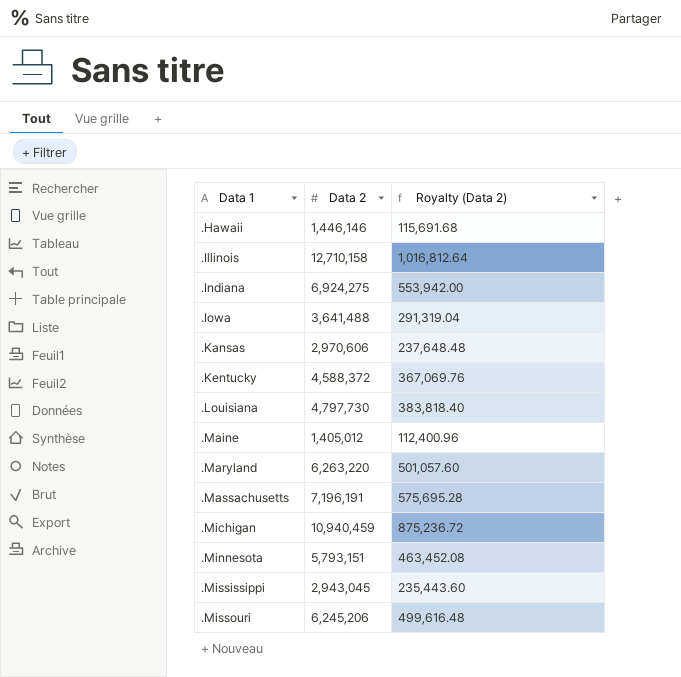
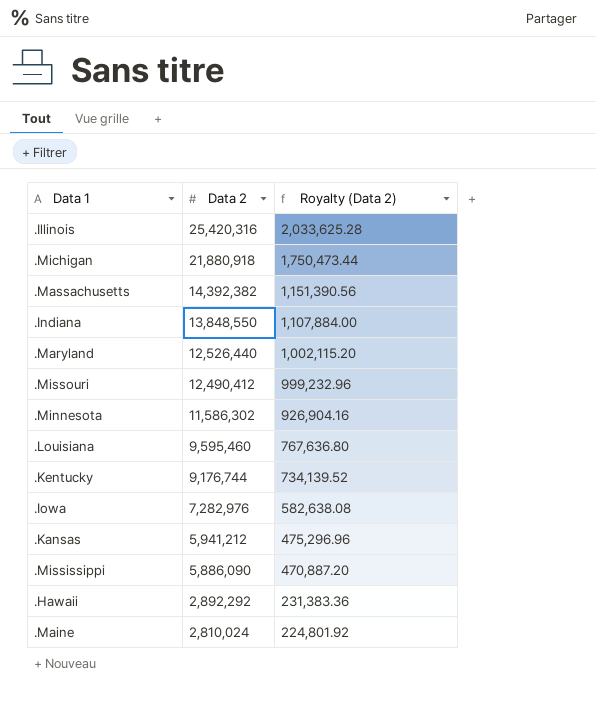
row order: Data 1 ascending -> Data 2 descending
.Illinois | Data 2: 12,710,158 -> 25,420,316
.Illinois | Royalty (Data 2): 1,016,812.64 -> 2,033,625.28
.Michigan | Data 2: 10,940,459 -> 21,880,918
.Michigan | Royalty (Data 2): 875,236.72 -> 1,750,473.44
.Massachusetts | Data 2: 7,196,191 -> 14,392,382
.Massachusetts | Royalty (Data 2): 575,695.28 -> 1,151,390.56
.Indiana | Data 2: 6,924,275 -> 13,848,550
.Indiana | Royalty (Data 2): 553,942.00 -> 1,107,884.00
.Maryland | Data 2: 6,263,220 -> 12,526,440
.Maryland | Royalty (Data 2): 501,057.60 -> 1,002,115.20
.Missouri | Data 2: 6,245,206 -> 12,490,412
.Missouri | Royalty (Data 2): 499,616.48 -> 999,232.96
.Minnesota | Data 2: 5,793,151 -> 11,586,302
.Minnesota | Royalty (Data 2): 463,452.08 -> 926,904.16
.Louisiana | Data 2: 4,797,730 -> 9,595,460
.Louisiana | Royalty (Data 2): 383,818.40 -> 767,636.80
.Kentucky | Data 2: 4,588,372 -> 9,176,744
.Kentucky | Royalty (Data 2): 367,069.76 -> 734,139.52
.Iowa | Data 2: 3,641,488 -> 7,282,976
.Iowa | Royalty (Data 2): 291,319.04 -> 582,638.08
.Kansas | Data 2: 2,970,606 -> 5,941,212
.Kansas | Royalty (Data 2): 237,648.48 -> 475,296.96
.Mississippi | Data 2: 2,943,045 -> 5,886,090
.Mississippi | Royalty (Data 2): 235,443.60 -> 470,887.20
.Hawaii | Data 2: 1,446,146 -> 2,892,292
.Hawaii | Royalty (Data 2): 115,691.68 -> 231,383.36
.Maine | Data 2: 1,405,012 -> 2,810,024
.Maine | Royalty (Data 2): 112,400.96 -> 224,801.92

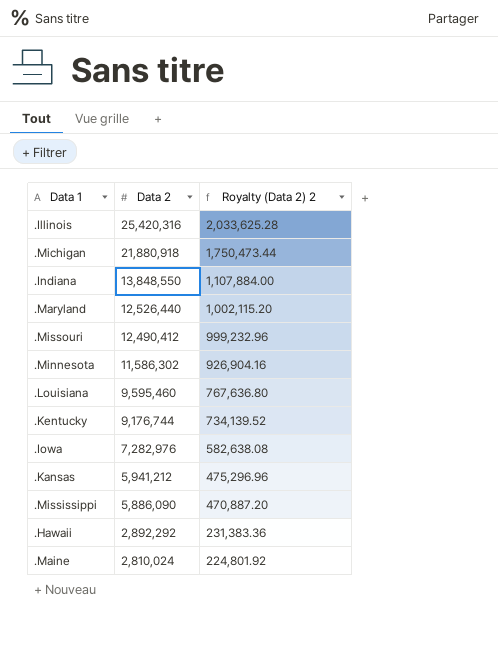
column name: Royalty (Data 2) -> Royalty (Data 2) 2
row .Massachusetts: 14,392,382 | 1,151,390.56 -> none

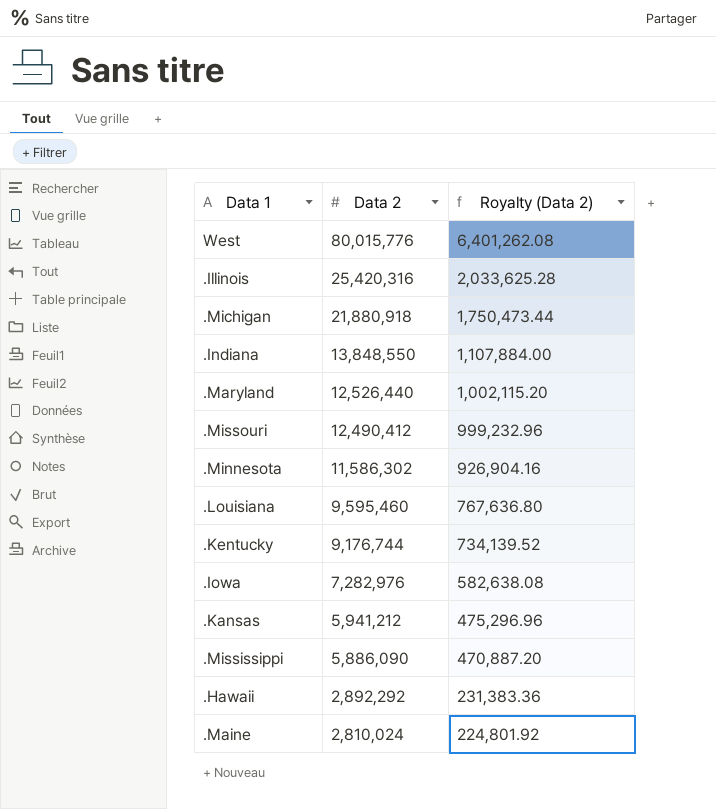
column name: Royalty (Data 2) 2 -> Royalty (Data 2)
row West: none -> 80,015,776 | 6,401,262.08

